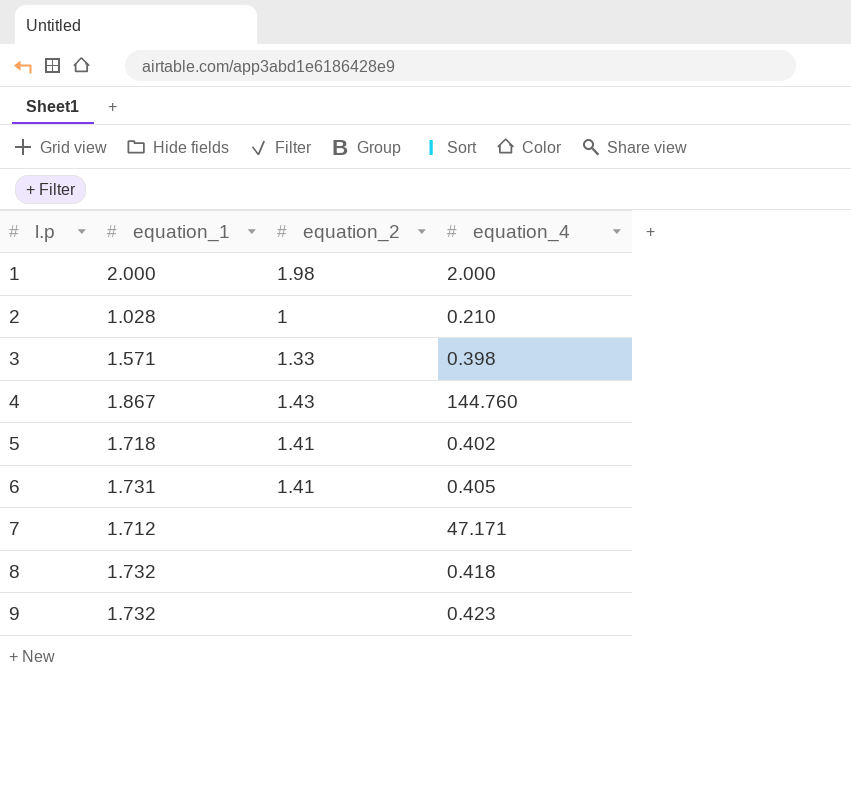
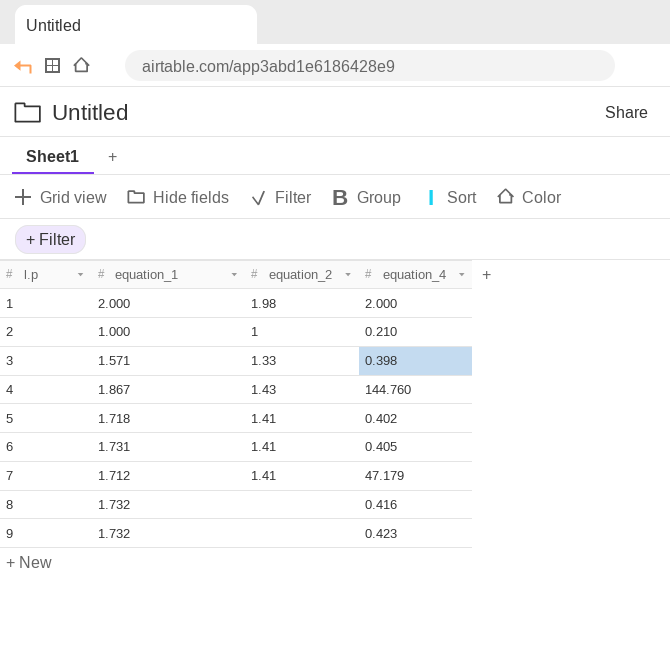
2 | equation_1: 1.028 -> 1.000
7 | equation_2: none -> 1.41
7 | equation_4: 47.171 -> 47.179
8 | equation_4: 0.418 -> 0.416

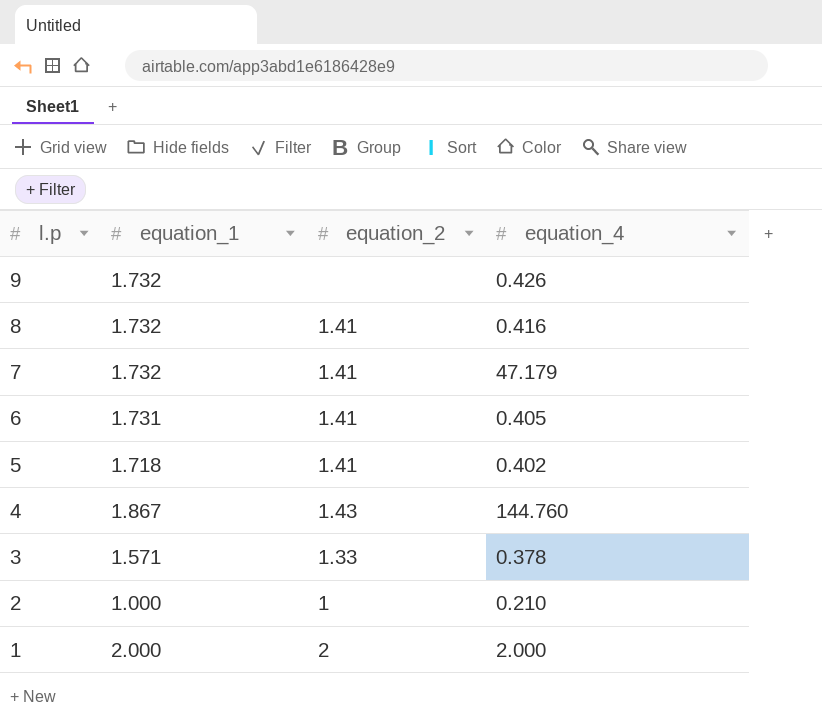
row order: l.p ascending -> l.p descending
9 | equation_4: 0.423 -> 0.426
8 | equation_2: none -> 1.41
7 | equation_1: 1.712 -> 1.732
3 | equation_4: 0.398 -> 0.378
1 | equation_2: 1.98 -> 2

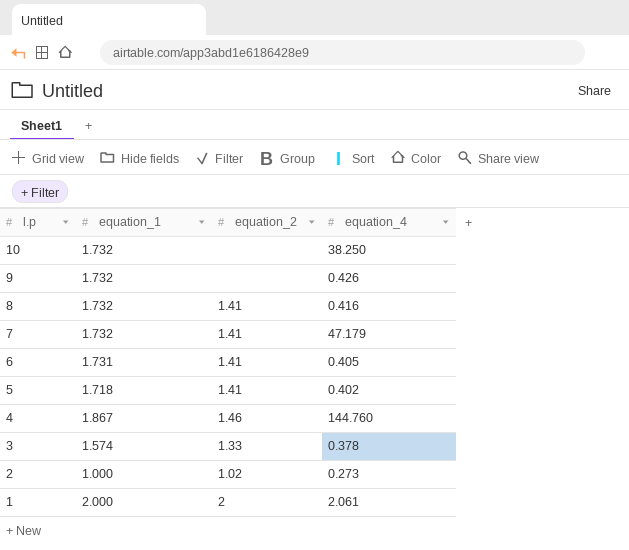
row 10: none -> 1.732 | none | 38.250
4 | equation_2: 1.43 -> 1.46
3 | equation_1: 1.571 -> 1.574
2 | equation_2: 1 -> 1.02
2 | equation_4: 0.210 -> 0.273
1 | equation_4: 2.000 -> 2.061

